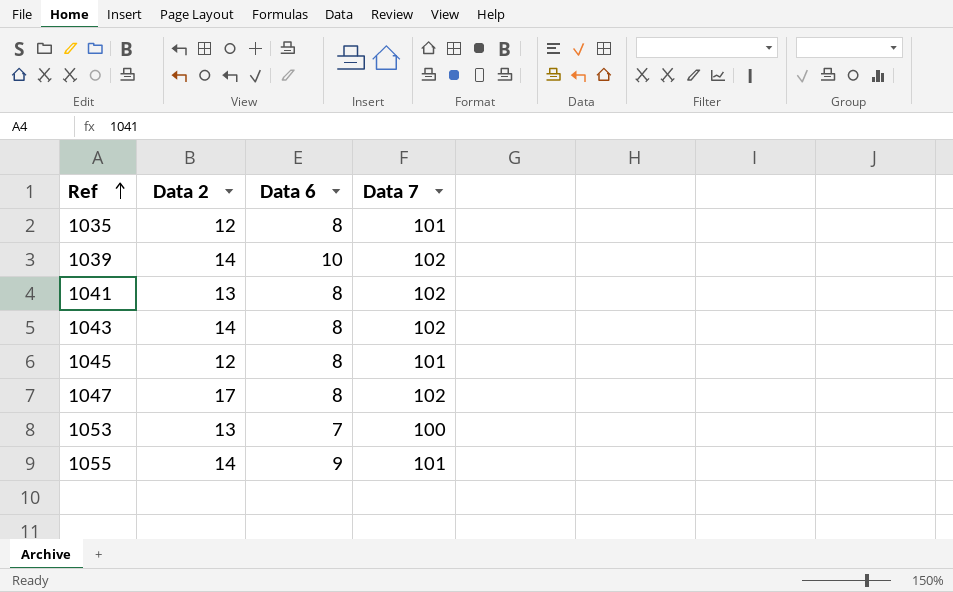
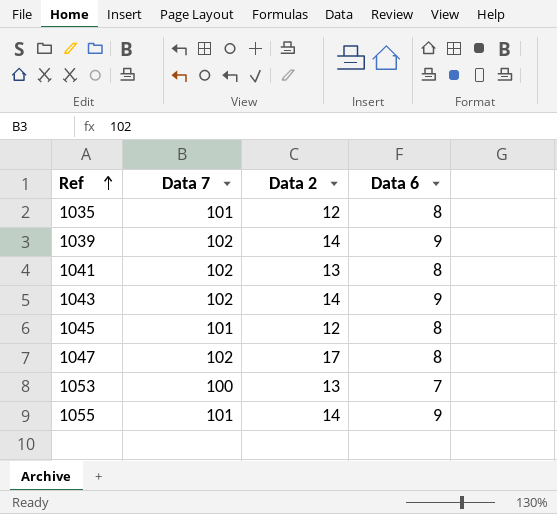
column Data 7 | position: 4 -> 2
1039 | Data 6: 10 -> 9
1043 | Data 6: 8 -> 9

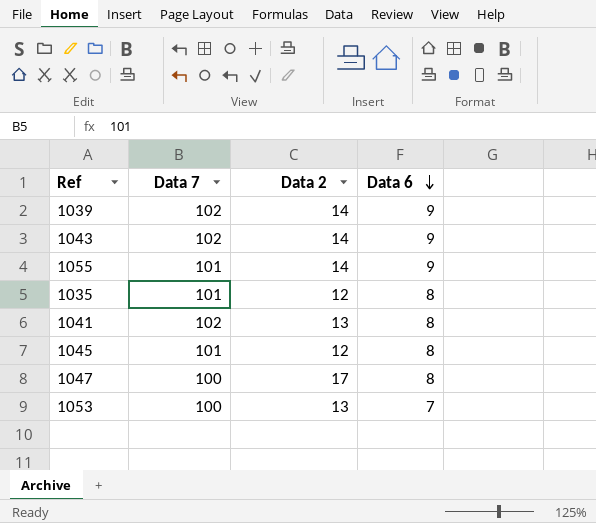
row order: Ref ascending -> Data 6 descending
1047 | Data 7: 102 -> 100

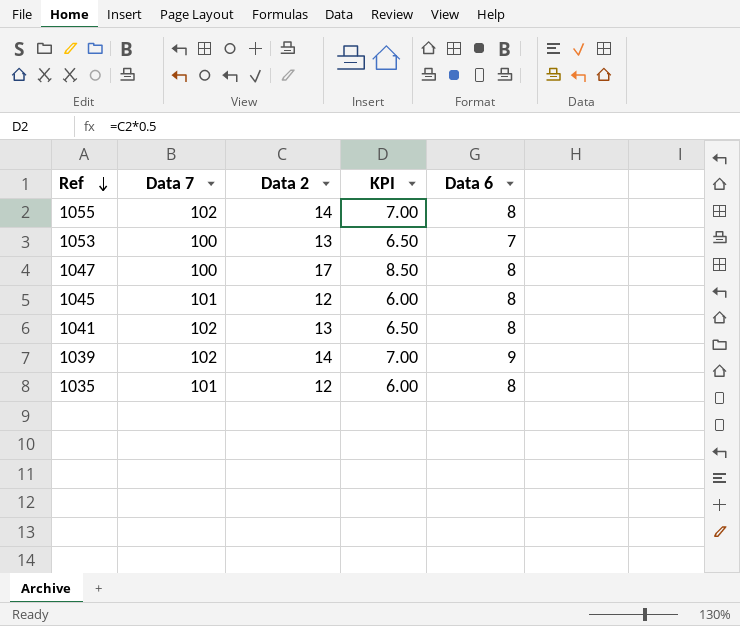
row order: Data 6 descending -> Ref descending
column KPI | formula: none -> [Data 2] * 0.5
row 1043: 102 | 14 | 9 -> none
1055 | Data 7: 101 -> 102
1055 | Data 6: 9 -> 8

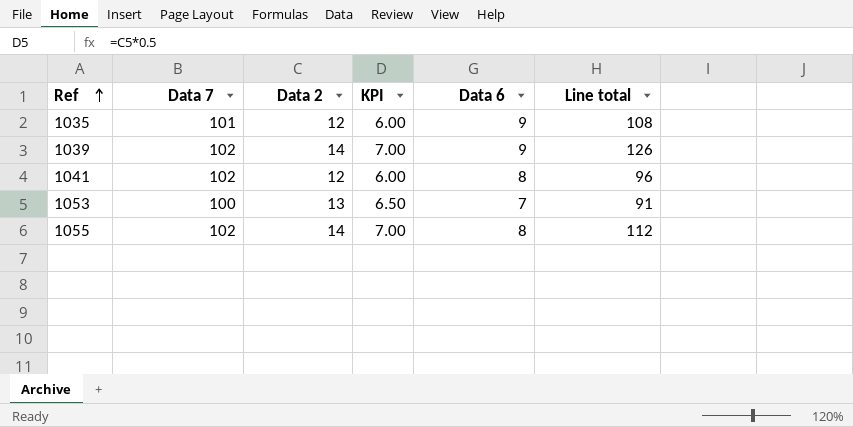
row order: Ref descending -> Ref ascending
column Line total | formula: none -> [Data 2] * [Data 6]
row 1047: 100 | 17 | 8.50 | 8 -> none
row 1045: 101 | 12 | 6.00 | 8 -> none
1035 | Data 6: 8 -> 9
1041 | Data 2: 13 -> 12
1041 | KPI: 6.50 -> 6.00

